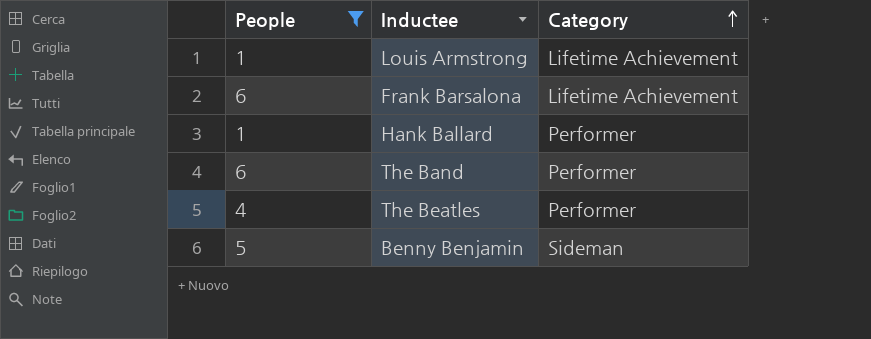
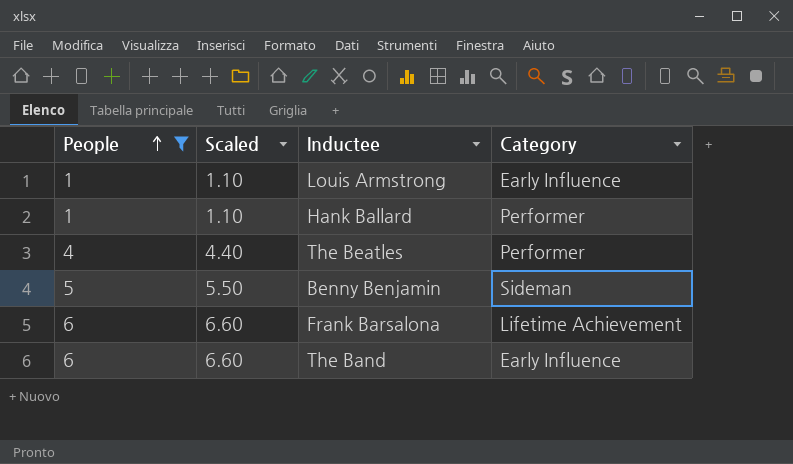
row order: Category ascending -> People ascending
column Scaled | formula: none -> [People] * 1.1
Louis Armstrong | Category: Lifetime Achievement -> Early Influence
The Band | Category: Performer -> Early Influence

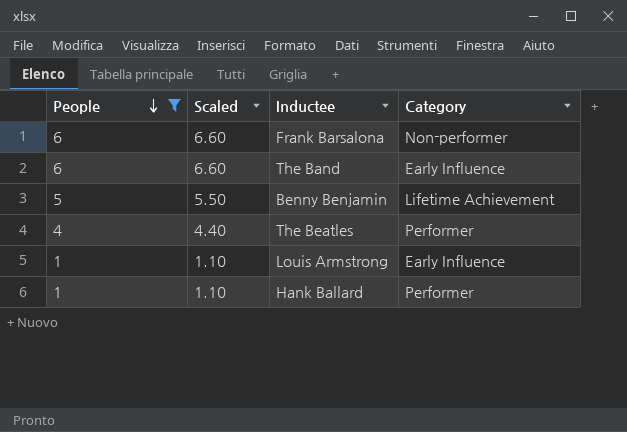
row order: People ascending -> People descending
Frank Barsalona | Category: Lifetime Achievement -> Non-performer
Benny Benjamin | Category: Sideman -> Lifetime Achievement

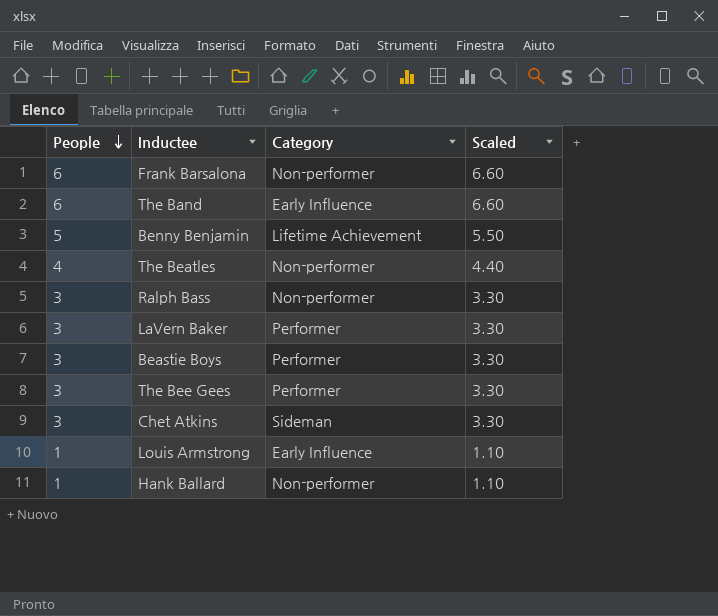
filter: People != 3 -> none
column Scaled | position: 2 -> 4
The Beatles | Category: Performer -> Non-performer
Hank Ballard | Category: Performer -> Non-performer

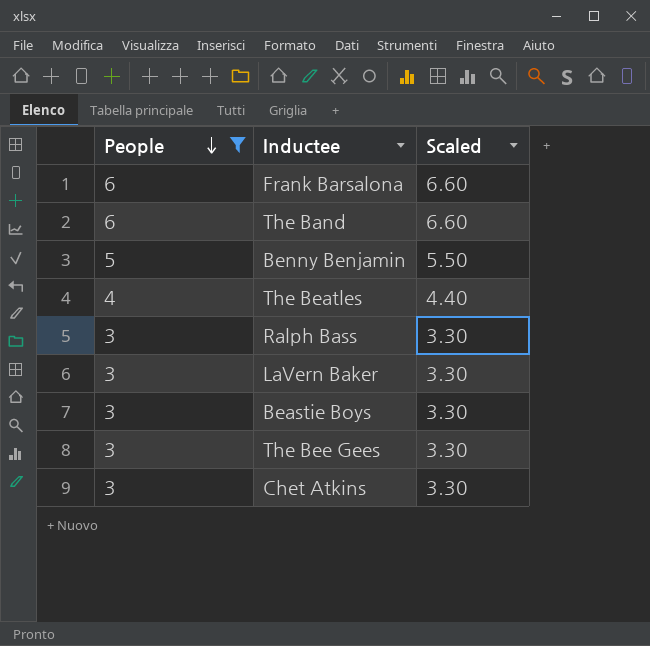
filter: none -> People != 1
column Category | position: 3 -> none

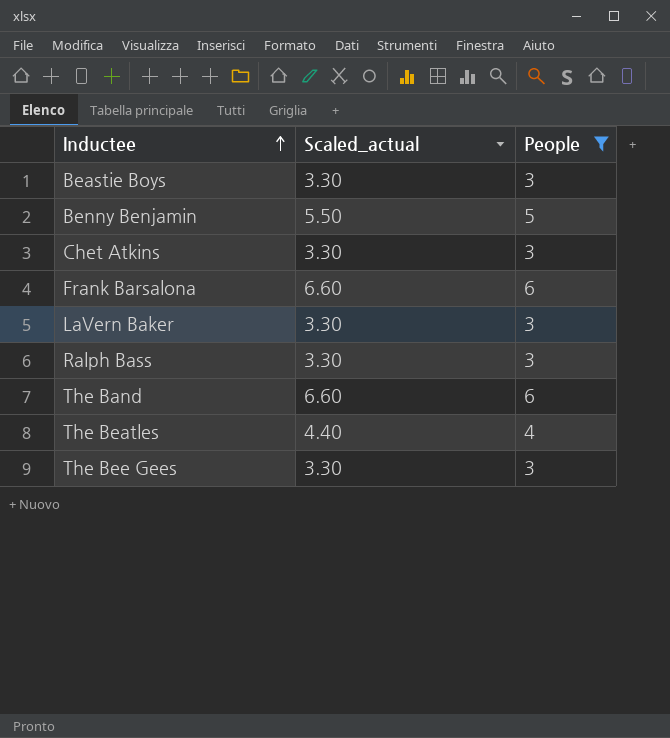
row order: People descending -> Inductee ascending
column name: Scaled -> Scaled_actual
column People | position: 1 -> 3

